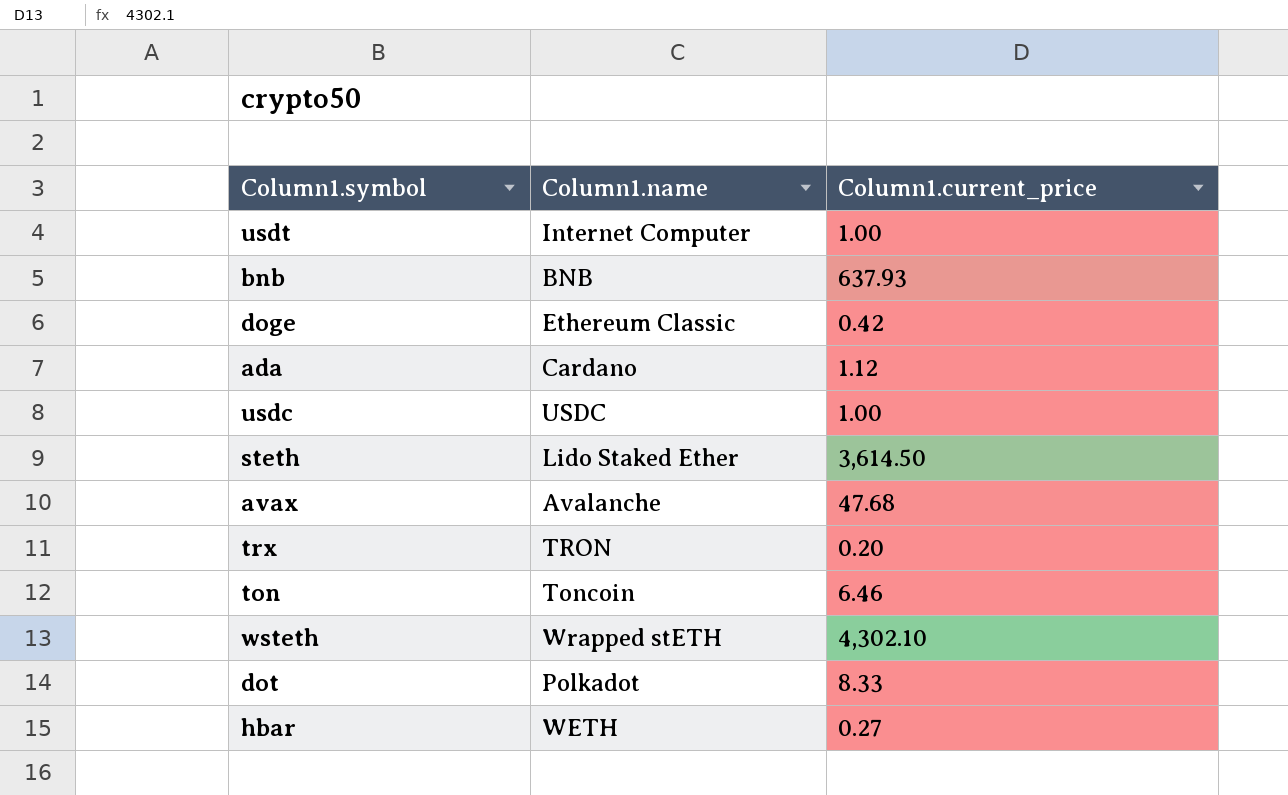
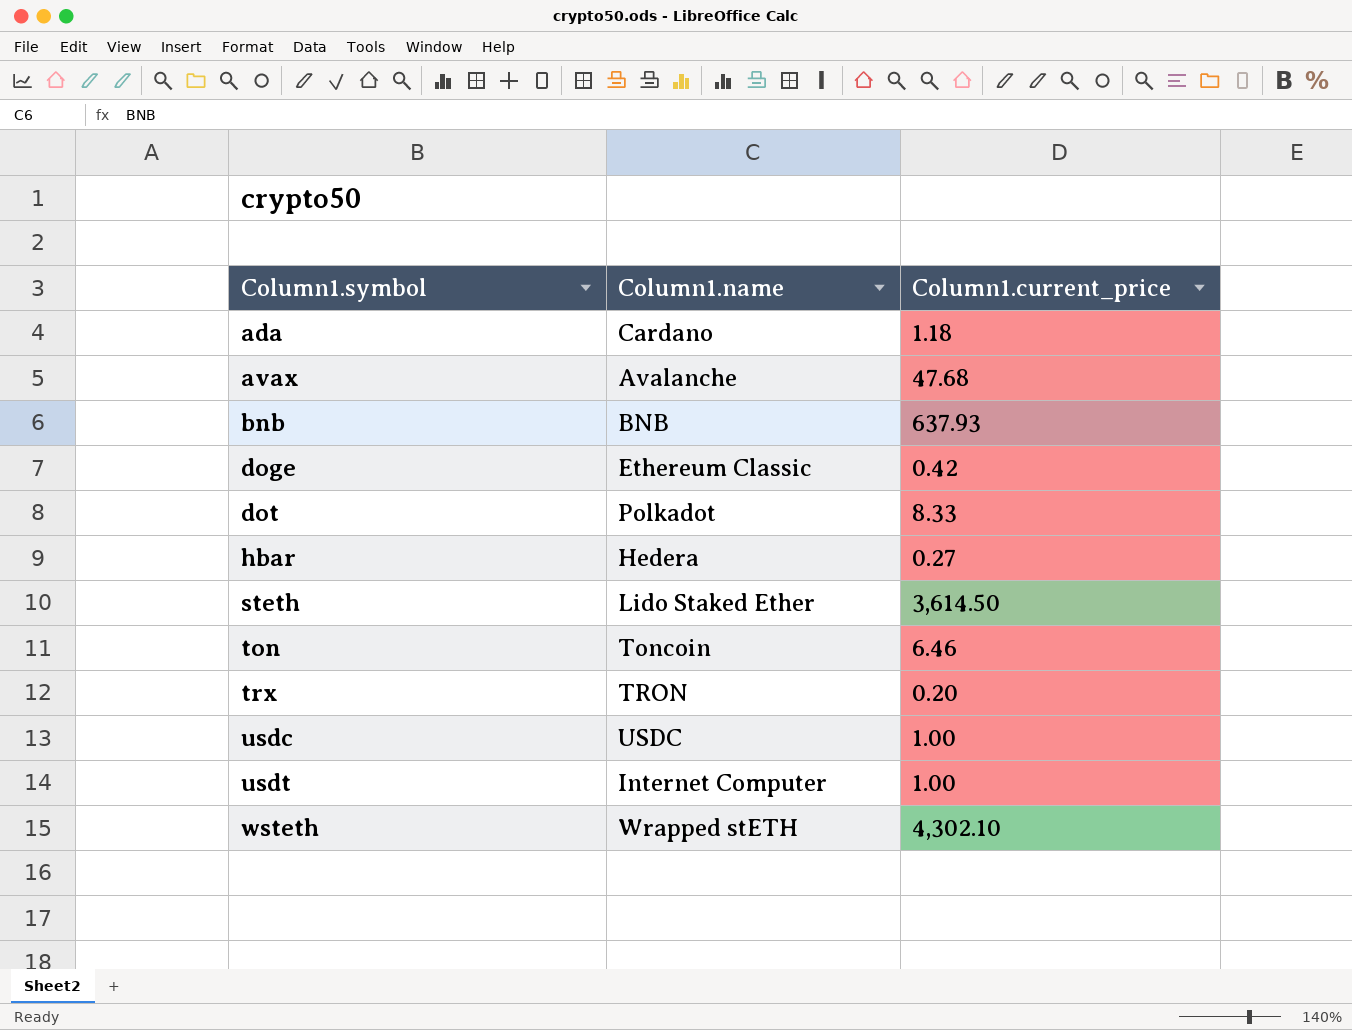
row order: none -> Column1.symbol ascending
ada | Column1.current_price: 1.12 -> 1.18
hbar | Column1.name: WETH -> Hedera

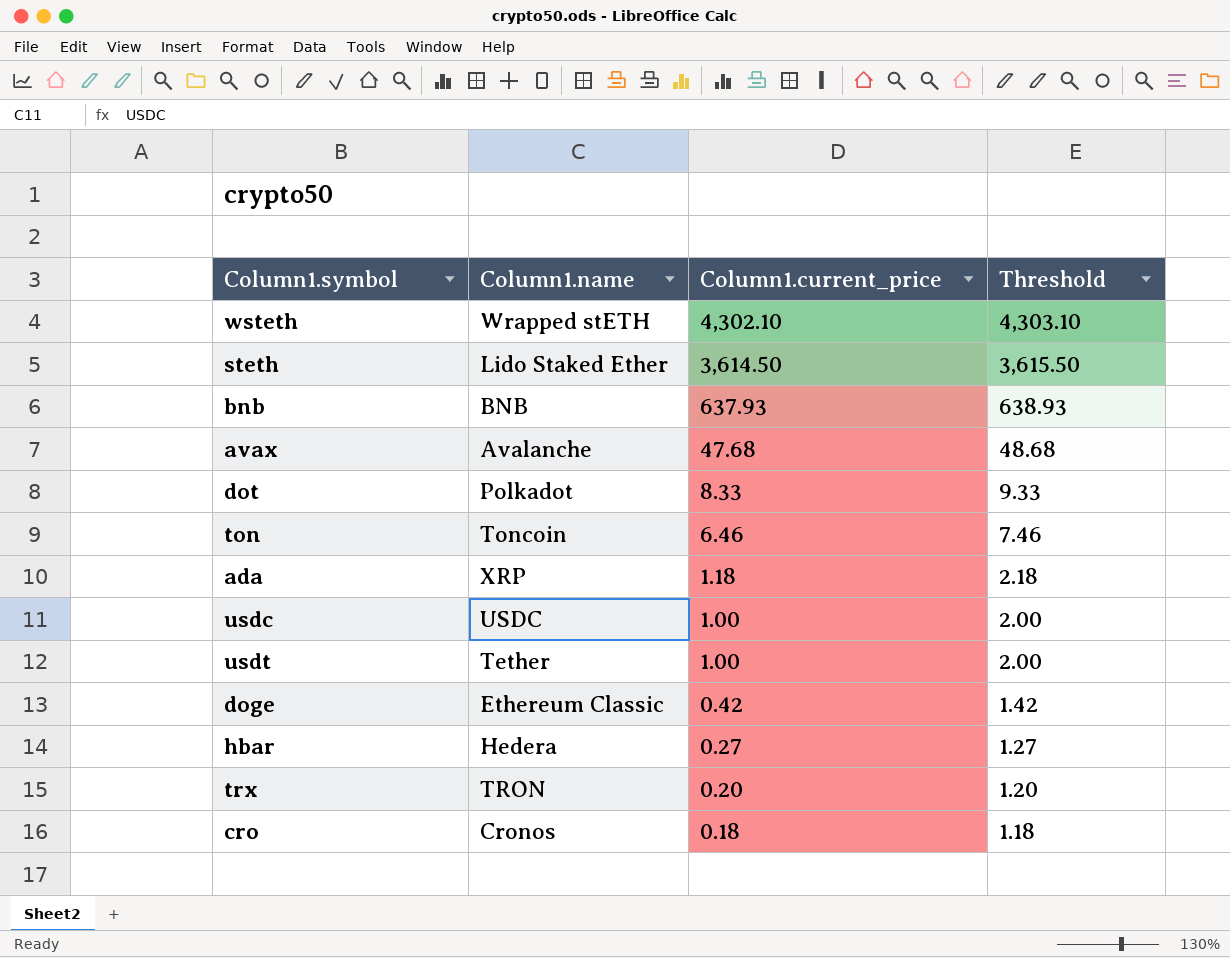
row order: Column1.symbol ascending -> Column1.current_price descending
column Threshold | formula: none -> [Column1.current_price] + 1
ada | Column1.name: Cardano -> XRP
usdt | Column1.name: Internet Computer -> Tether
row cro: none -> Cronos | 0.18 | 1.18

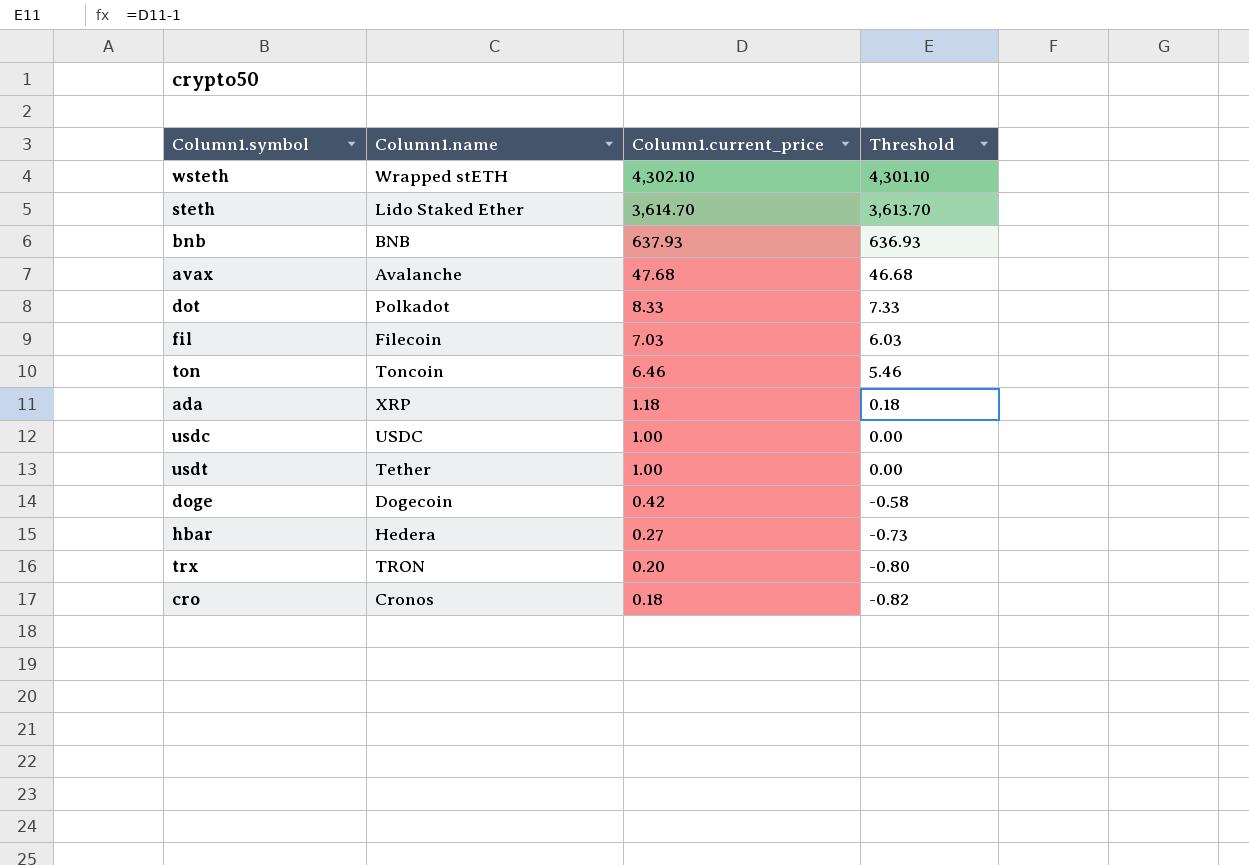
column Threshold | formula: [Column1.current_price] + 1 -> [Column1.current_price] - 1
steth | Column1.current_price: 3,614.50 -> 3,614.70
row fil: none -> Filecoin | 7.03 | 6.03
doge | Column1.name: Ethereum Classic -> Dogecoin

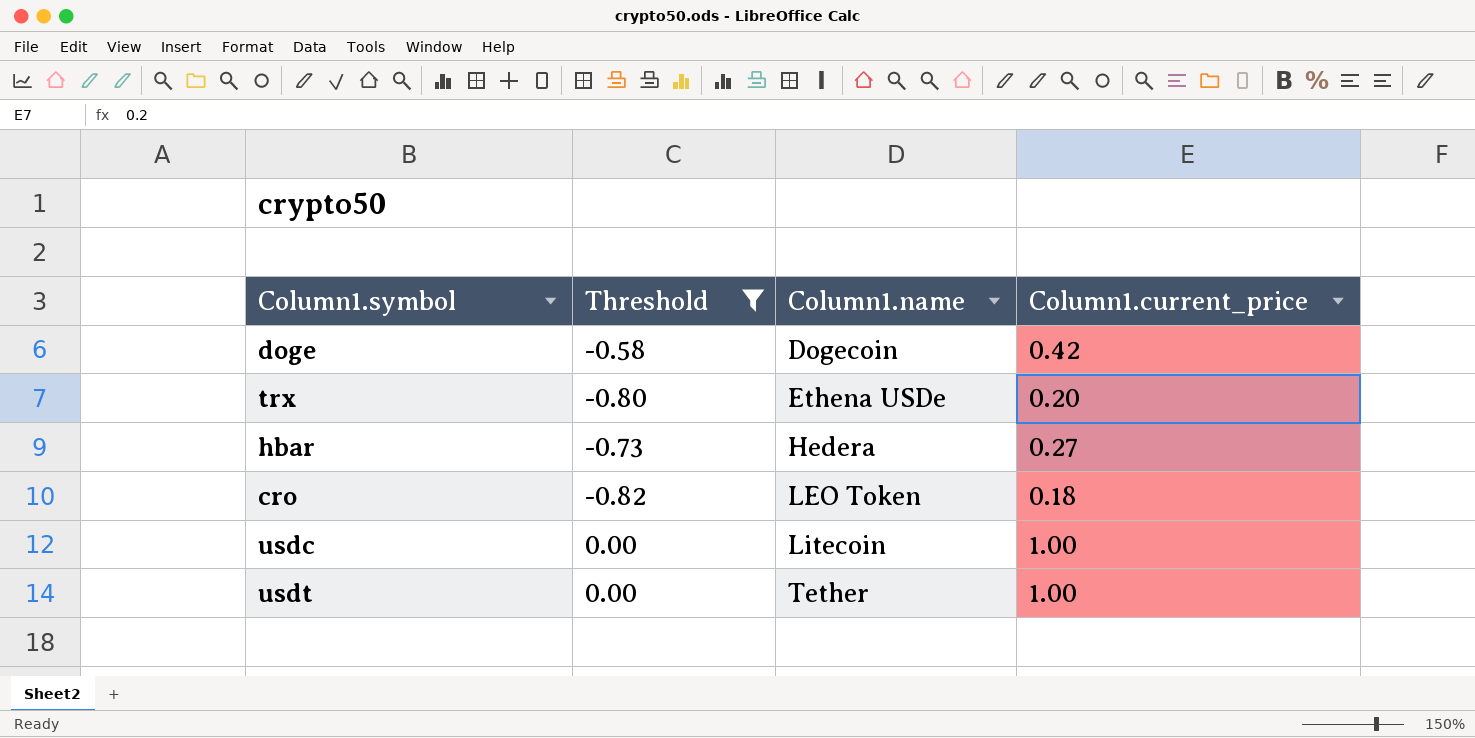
filter: none -> Threshold <= 0.00
row order: Column1.current_price descending -> Column1.name ascending
column Threshold | position: 4 -> 2
trx | Column1.name: TRON -> Ethena USDe
cro | Column1.name: Cronos -> LEO Token
usdc | Column1.name: USDC -> Litecoin

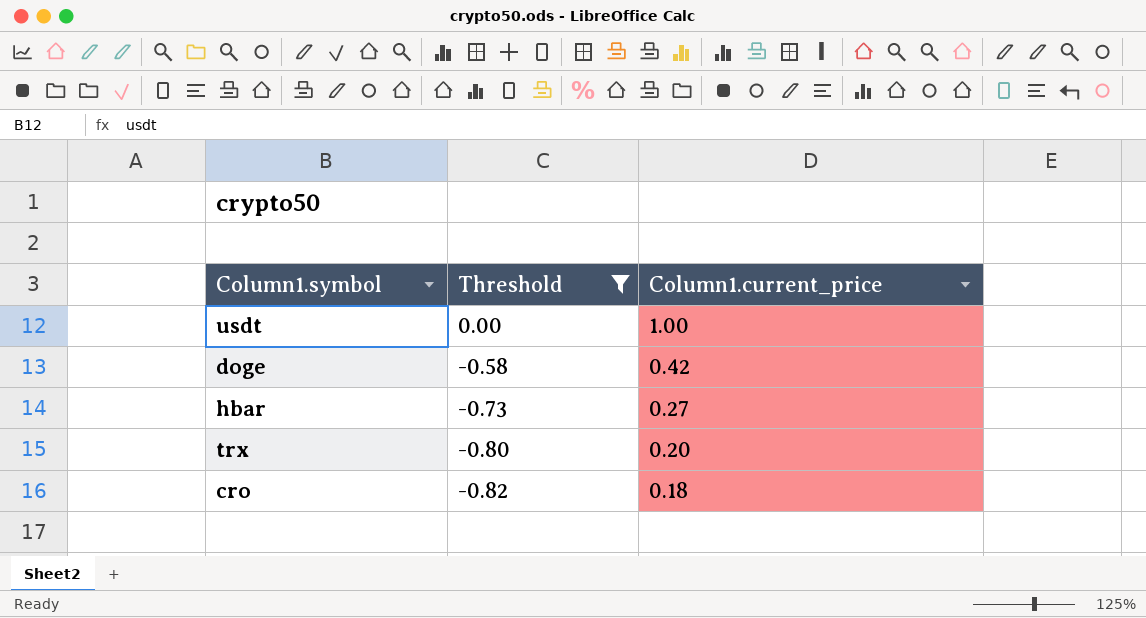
row order: Column1.name ascending -> Threshold descending
column Column1.name | position: 3 -> none
row usdc: 0.00 | Litecoin | 1.00 -> none

